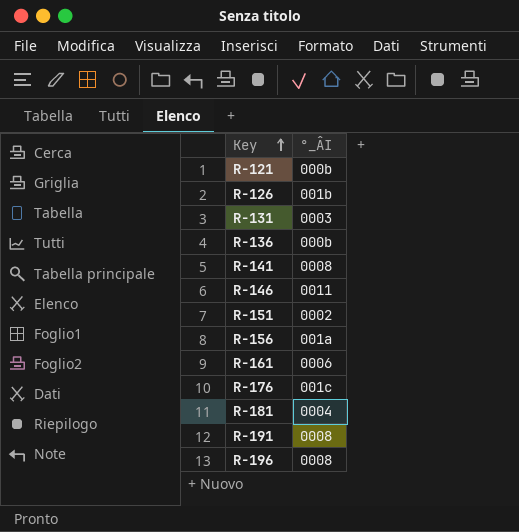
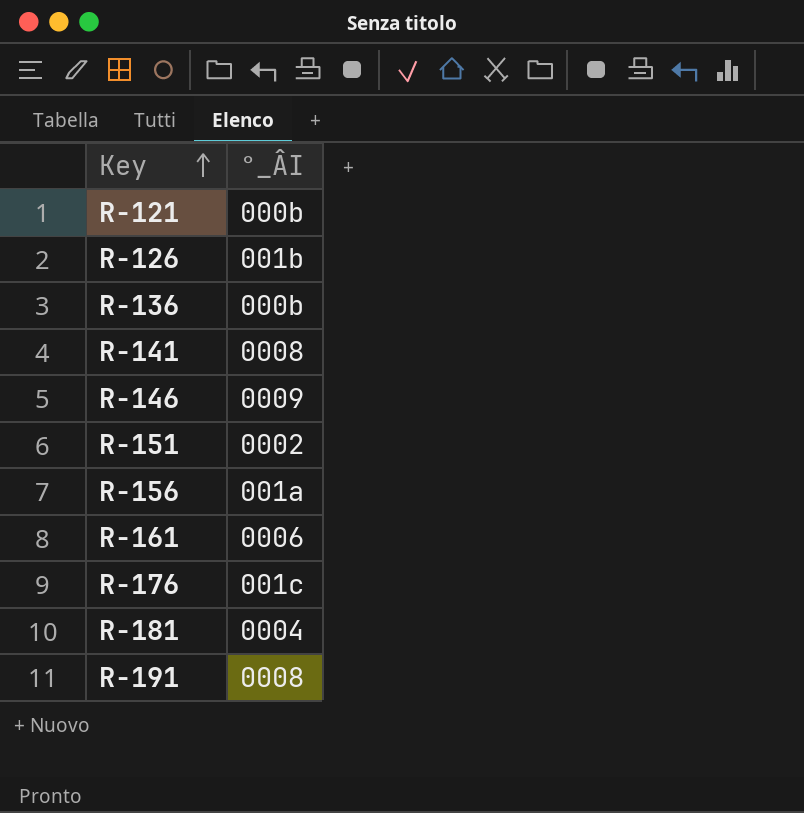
row R-131: 0003 -> none
row R-196: 0008 -> none
R-146 | °_ÂI: 0011 -> 0009

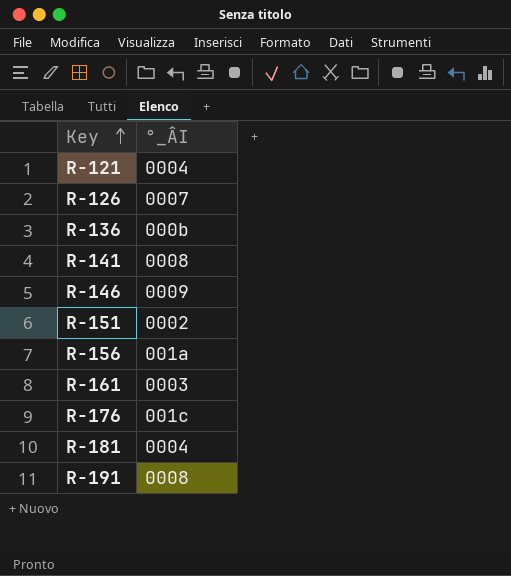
R-121 | °_ÂI: 000b -> 0004
R-126 | °_ÂI: 001b -> 0007
R-161 | °_ÂI: 0006 -> 0003

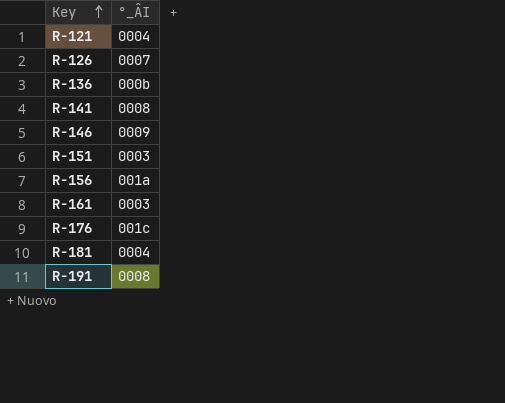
R-151 | °_ÂI: 0002 -> 0003

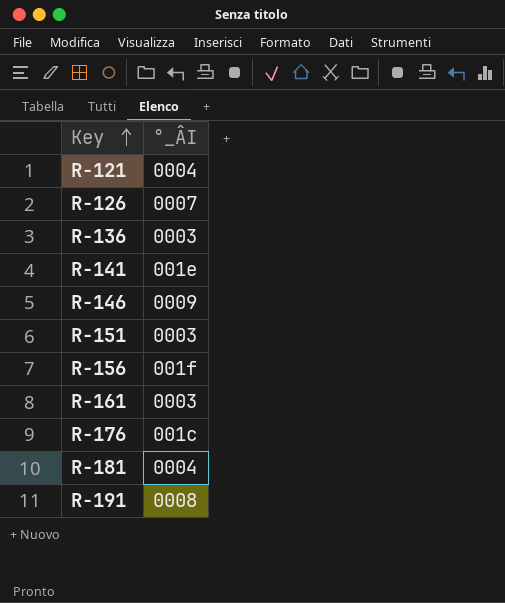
R-136 | °_ÂI: 000b -> 0003
R-141 | °_ÂI: 0008 -> 001e
R-156 | °_ÂI: 001a -> 001f

